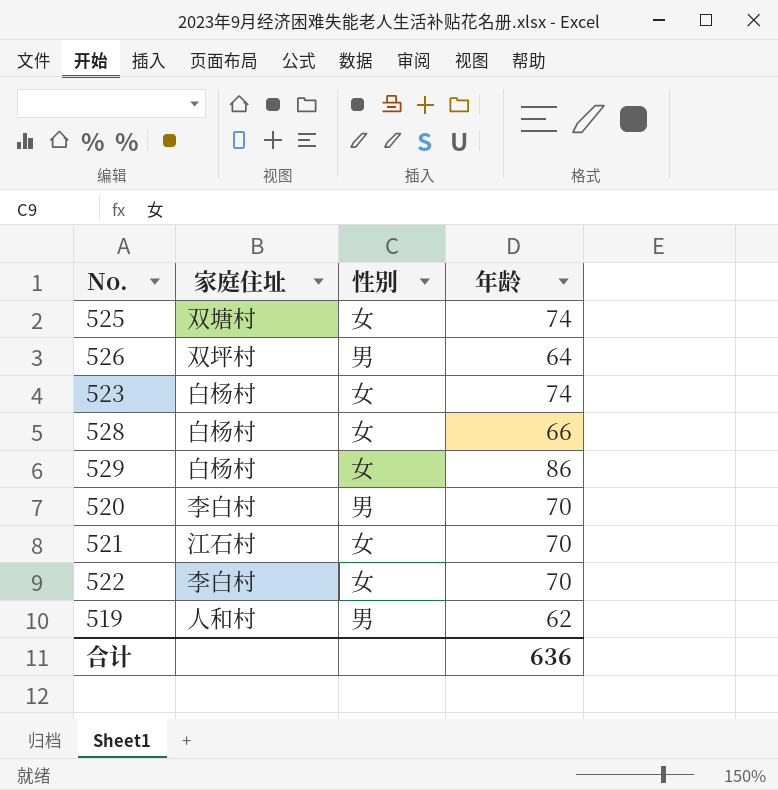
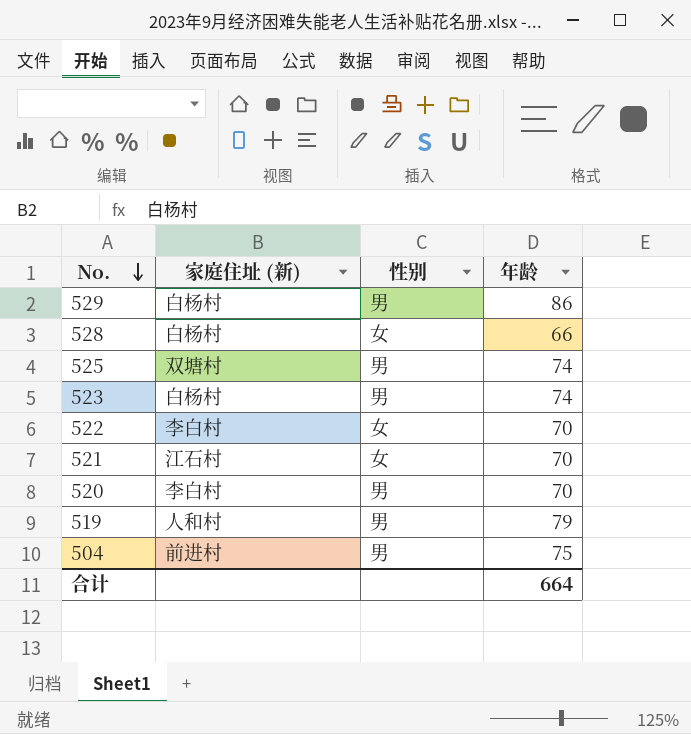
row order: none -> No. descending
column name: 家庭住址 -> 家庭住址 (新)
row 526: 双坪村 | 男 | 64 -> none
529 | 性别: 女 -> 男
525 | 性别: 女 -> 男
523 | 性别: 女 -> 男
519 | 年龄: 62 -> 79
row 504: none -> 前进村 | 男 | 75
合计 | 年龄: 636 -> 664

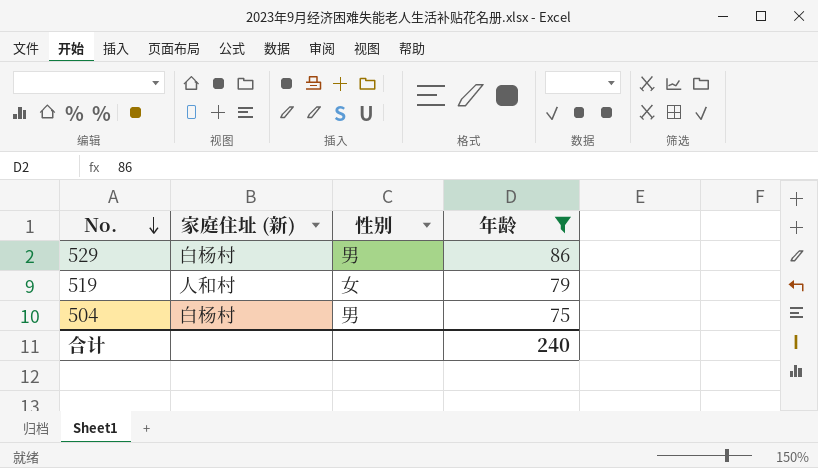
filter: none -> 年龄 >= 75
519 | 性别: 男 -> 女
504 | 家庭住址 (新): 前进村 -> 白杨村
合计 | 年龄: 664 -> 240

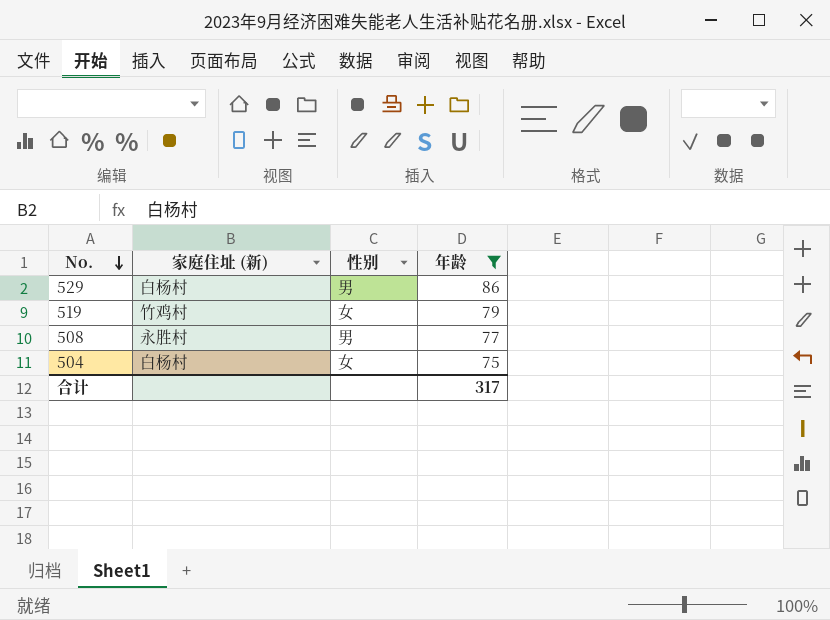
519 | 家庭住址 (新): 人和村 -> 竹鸡村
row 508: none -> 永胜村 | 男 | 77
504 | 性别: 男 -> 女
合计 | 年龄: 240 -> 317

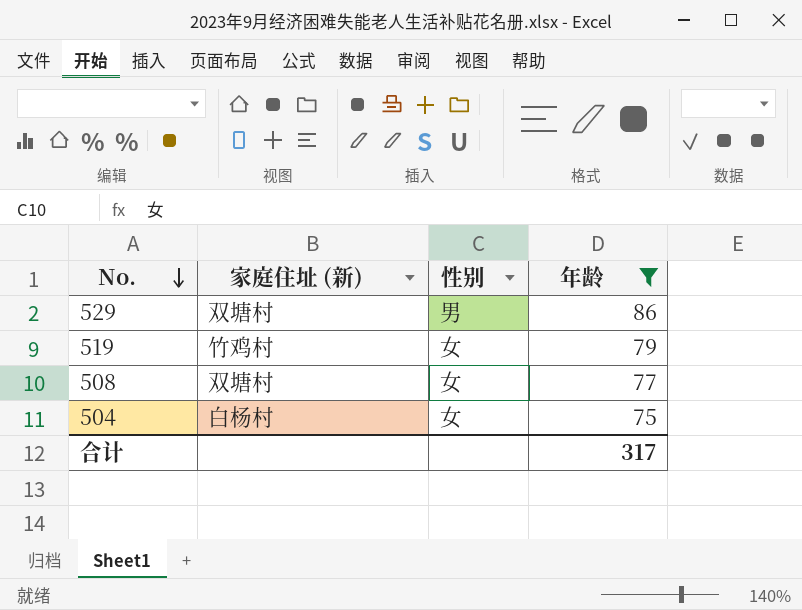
529 | 家庭住址 (新): 白杨村 -> 双塘村
508 | 家庭住址 (新): 永胜村 -> 双塘村
508 | 性别: 男 -> 女

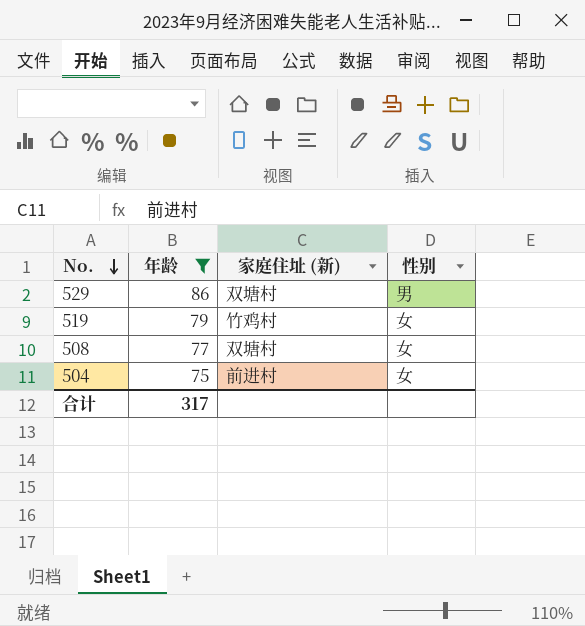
column 年龄 | position: 4 -> 2
504 | 家庭住址 (新): 白杨村 -> 前进村

